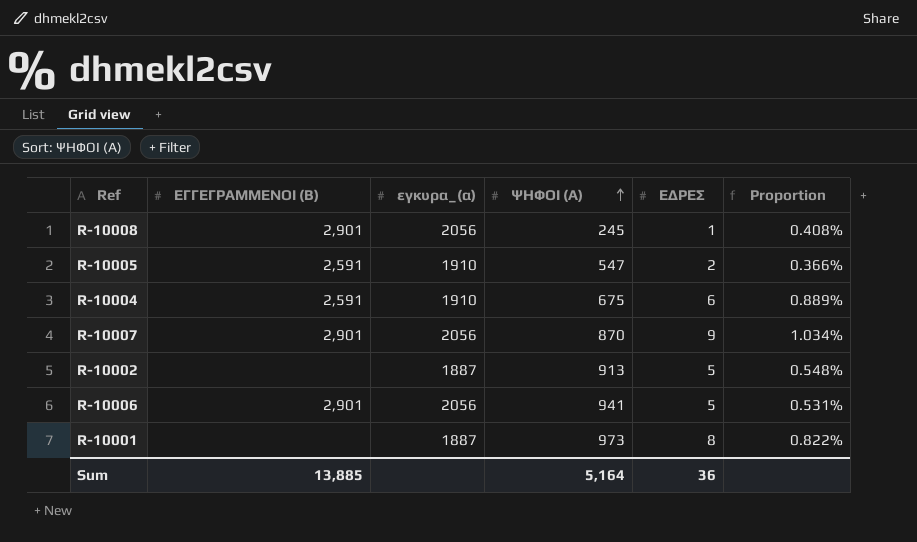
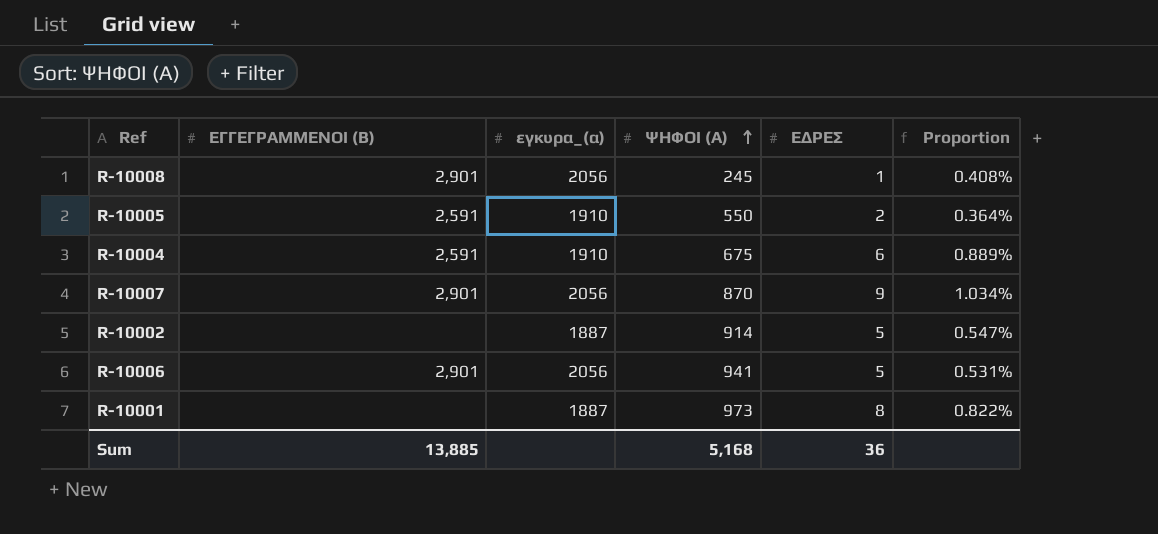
R-10005 | ΨΗΦΟΙ (Α): 547 -> 550
R-10005 | Proportion: 0.366% -> 0.364%
R-10002 | ΨΗΦΟΙ (Α): 913 -> 914
R-10002 | Proportion: 0.548% -> 0.547%
Sum | ΨΗΦΟΙ (Α): 5,164 -> 5,168

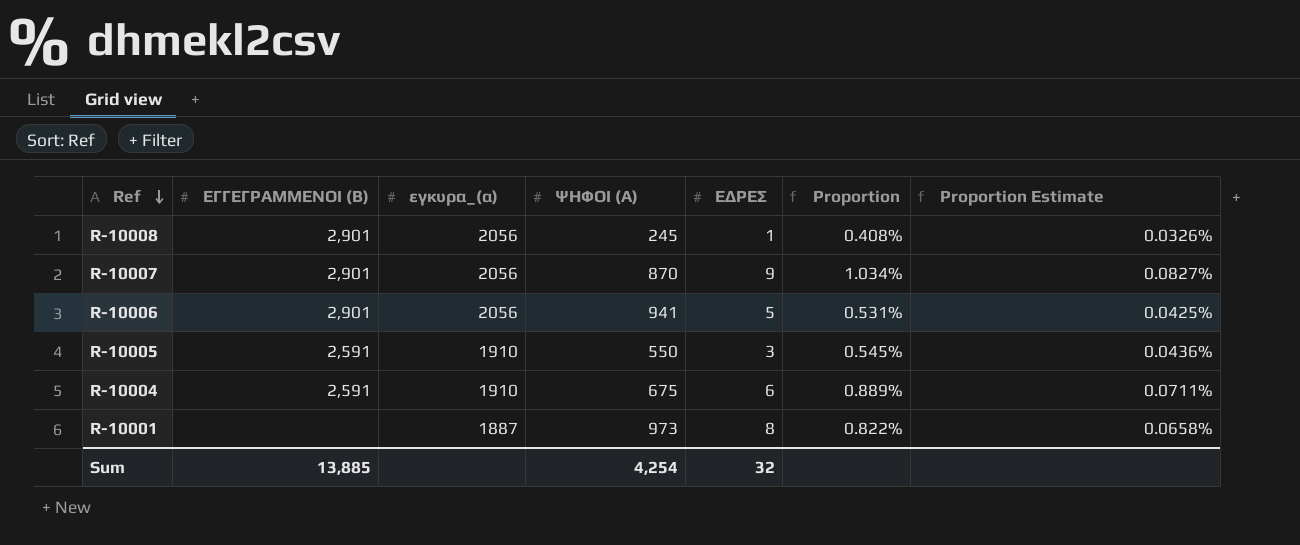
row order: ΨΗΦΟΙ (Α) ascending -> Ref descending
column Proportion Estimate | formula: none -> [Proportion] * 0.08
row R-10002: none | 1887 | 914 | 5 | 0.547% -> none
R-10005 | ΕΔΡΕΣ: 2 -> 3
R-10005 | Proportion: 0.364% -> 0.545%
Sum | ΨΗΦΟΙ (Α): 5,168 -> 4,254
Sum | ΕΔΡΕΣ: 36 -> 32

